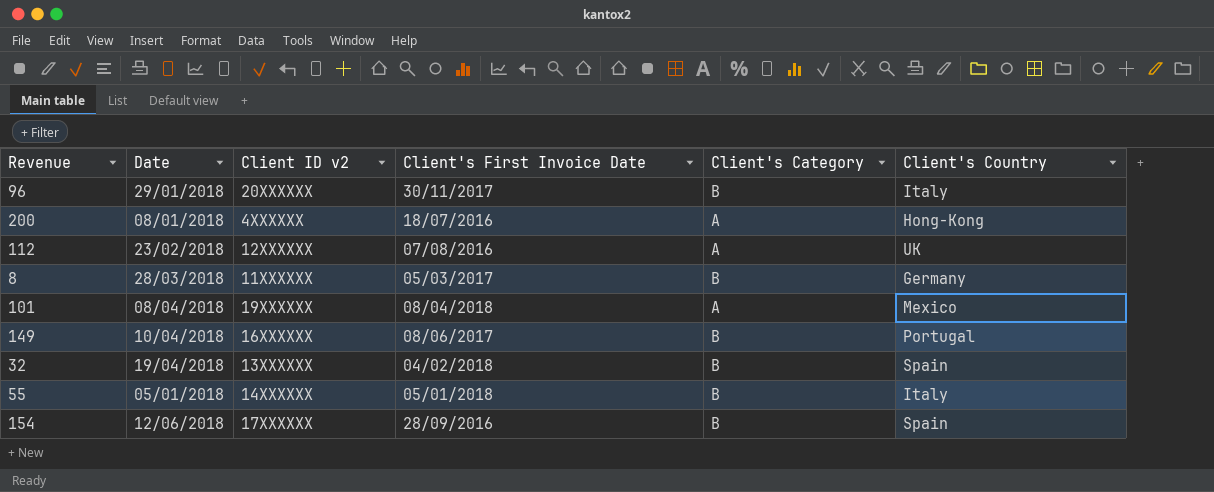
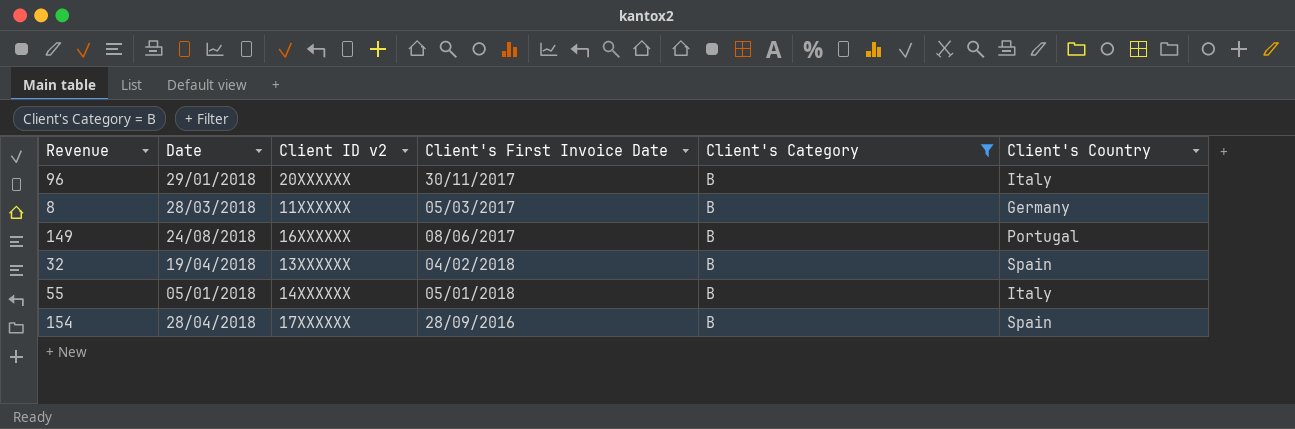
filter: none -> Client's Category = B
149 | Date: 10/04/2018 -> 24/08/2018
154 | Date: 12/06/2018 -> 28/04/2018

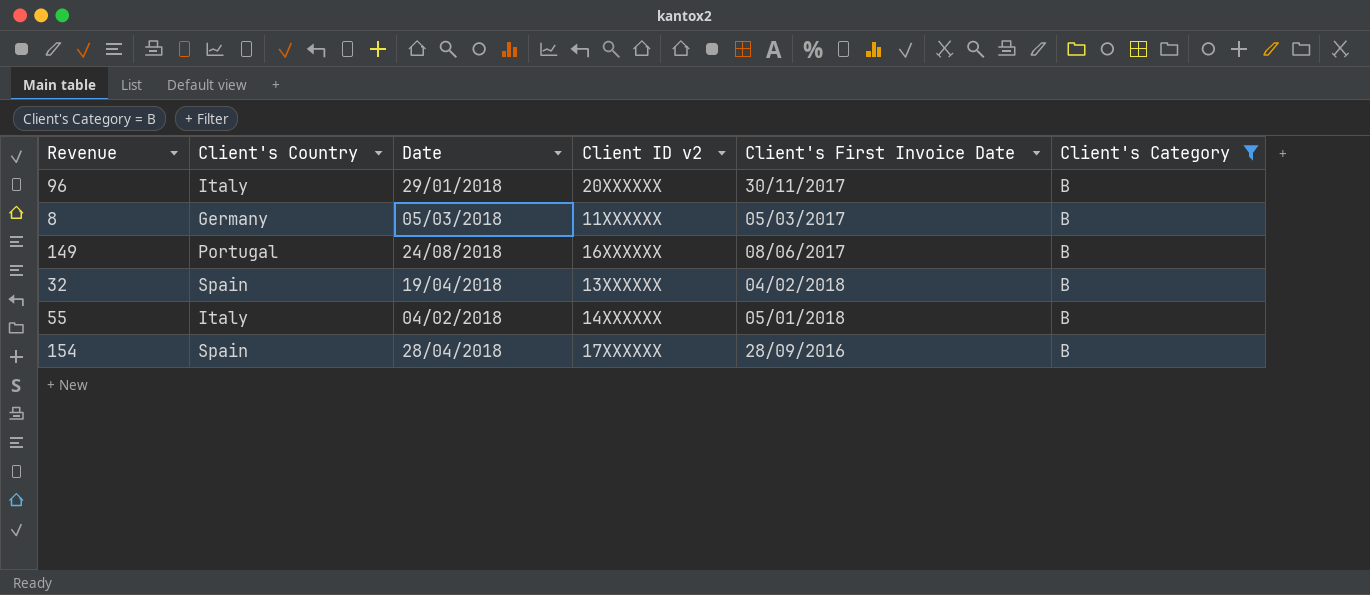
column Client's Country | position: 6 -> 2
8 | Date: 28/03/2018 -> 05/03/2018
55 | Date: 05/01/2018 -> 04/02/2018

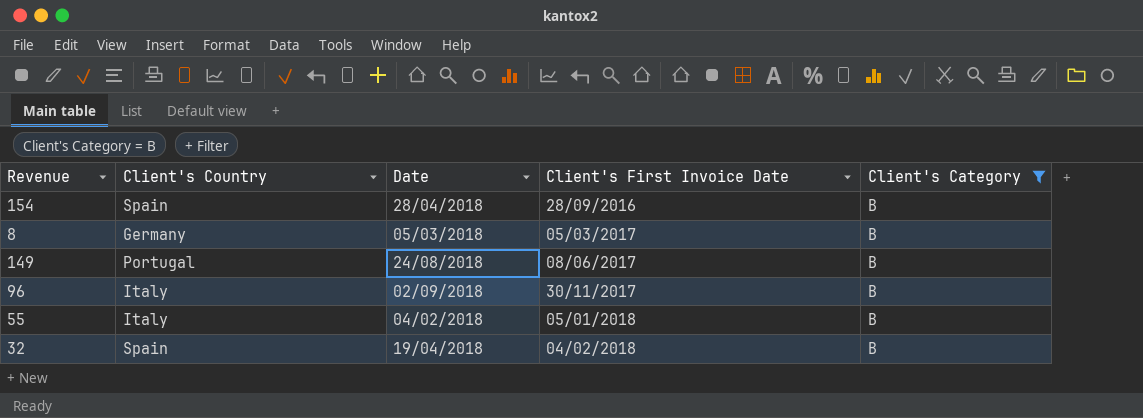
row order: none -> Client's First Invoice Date ascending
column Client ID v2 | position: 4 -> none
96 | Date: 29/01/2018 -> 02/09/2018

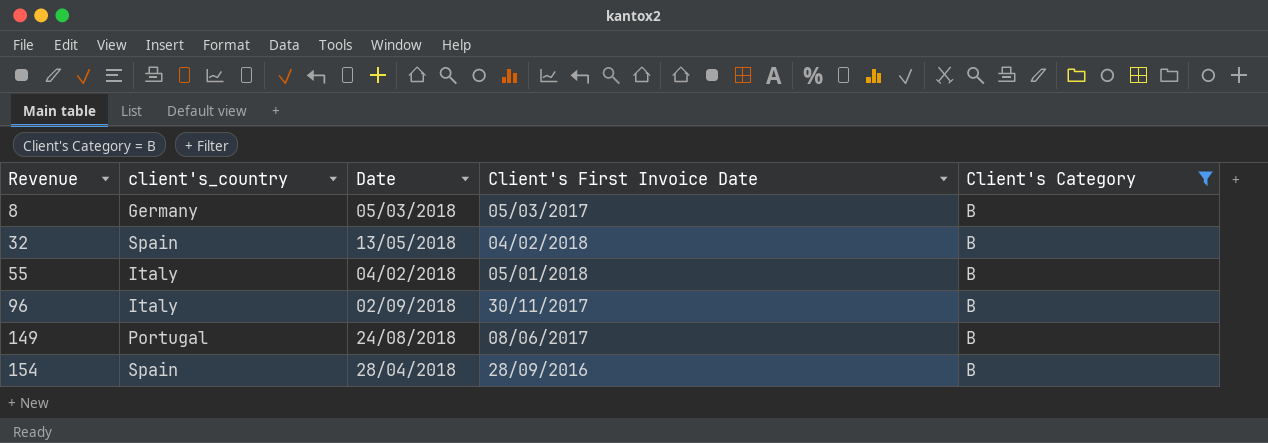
row order: Client's First Invoice Date ascending -> Revenue ascending
column name: Client's Country -> client's_country
32 | Date: 19/04/2018 -> 13/05/2018

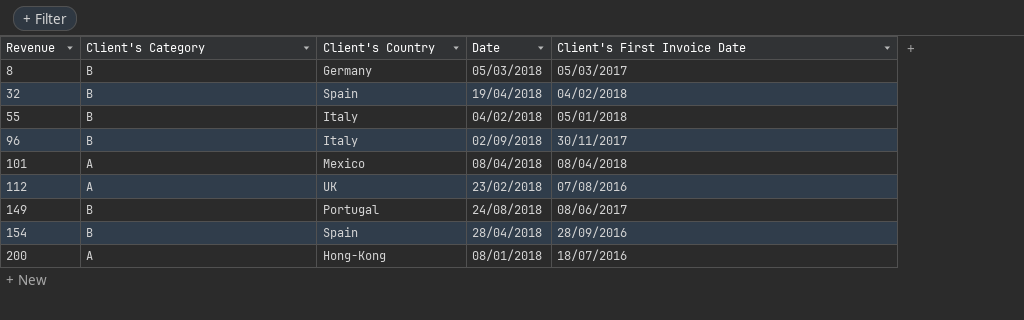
filter: Client's Category = B -> none
column Client's Category | position: 5 -> 2
column name: client's_country -> Client's Country
32 | Date: 13/05/2018 -> 19/04/2018

